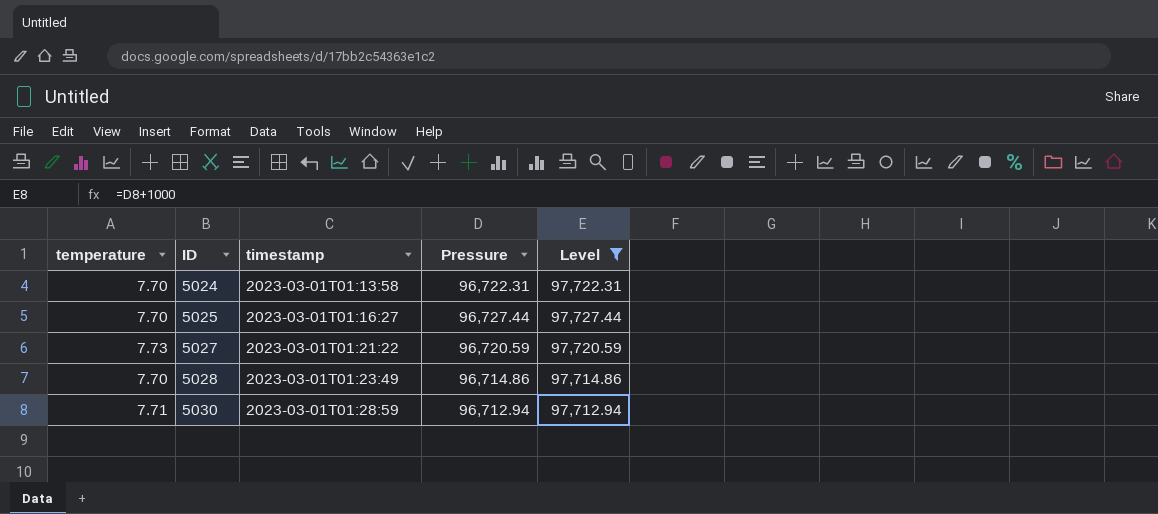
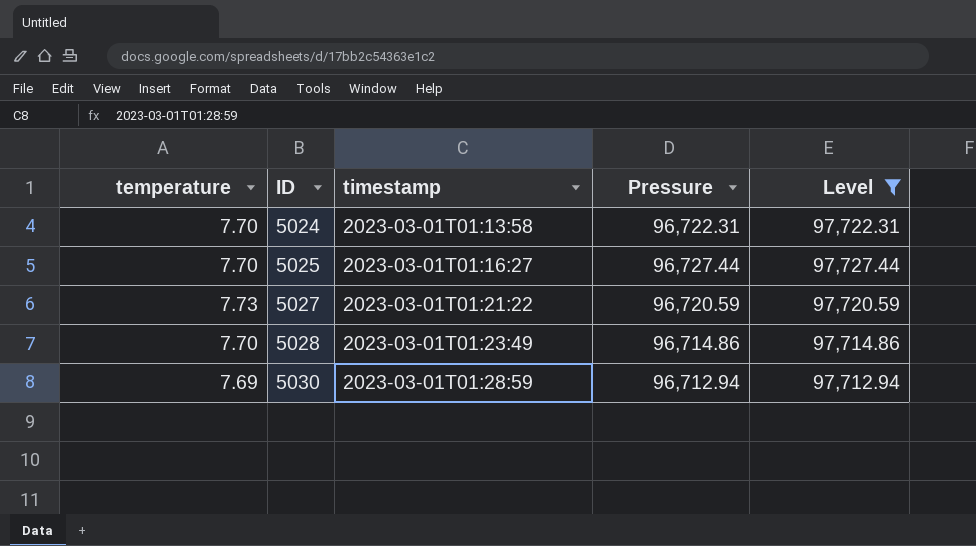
5030 | temperature: 7.71 -> 7.69

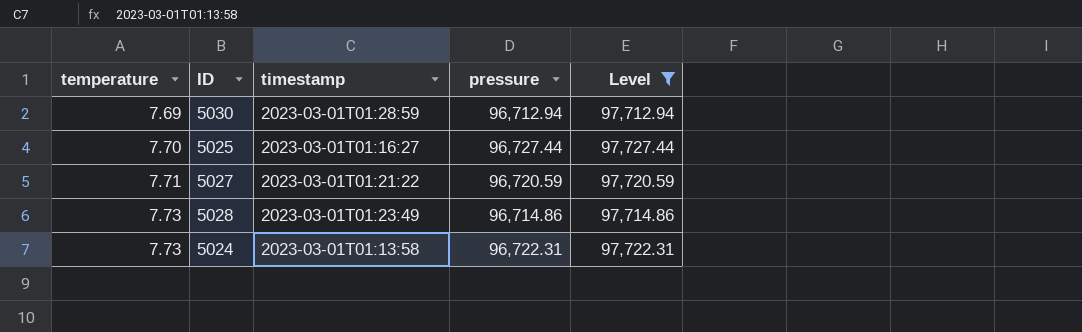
row order: ID ascending -> temperature ascending
column name: Pressure -> pressure
5027 | temperature: 7.73 -> 7.71
5028 | temperature: 7.70 -> 7.73
5024 | temperature: 7.70 -> 7.73

